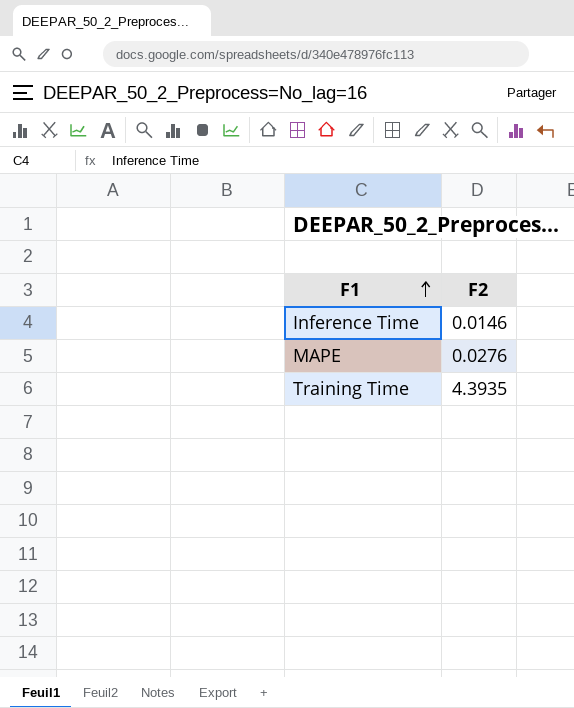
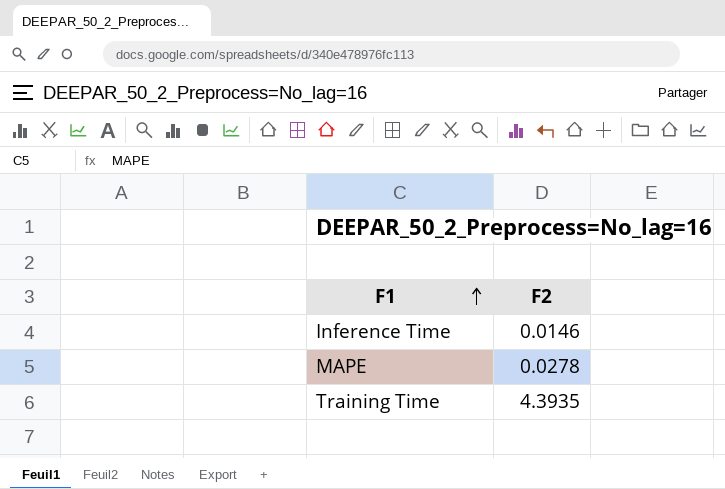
MAPE | F2: 0.0276 -> 0.0278

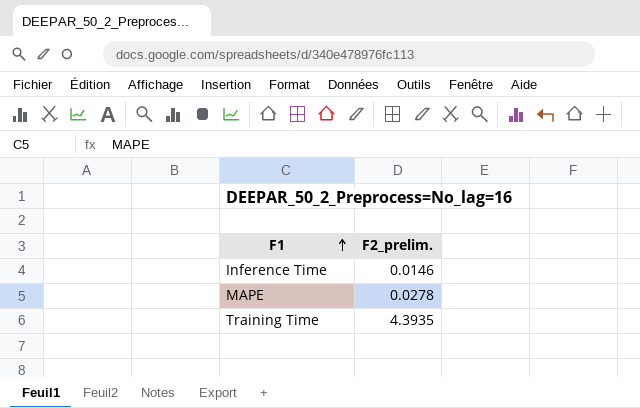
column name: F2 -> F2_prelim.

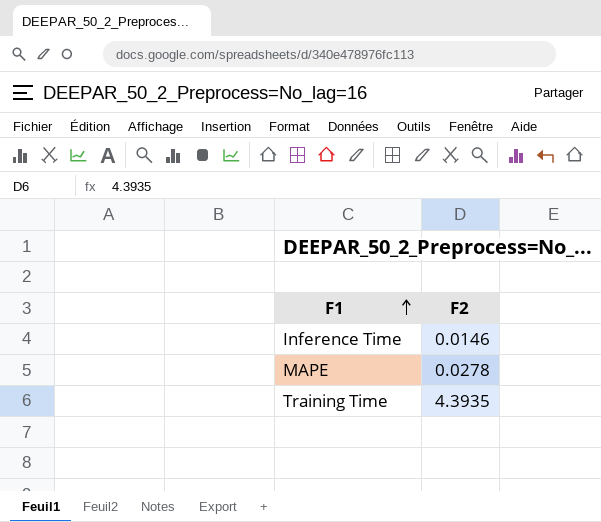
column name: F2_prelim. -> F2

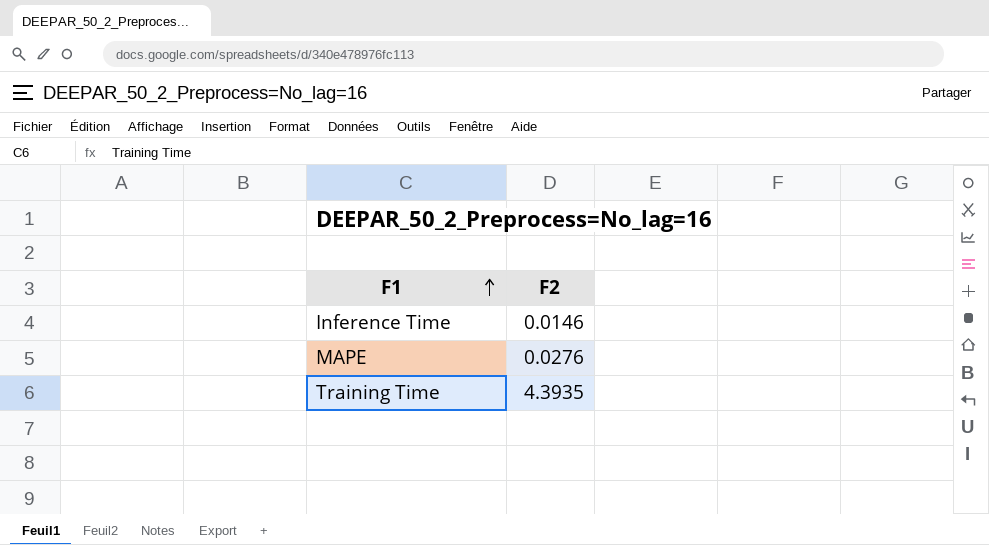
MAPE | F2: 0.0278 -> 0.0276

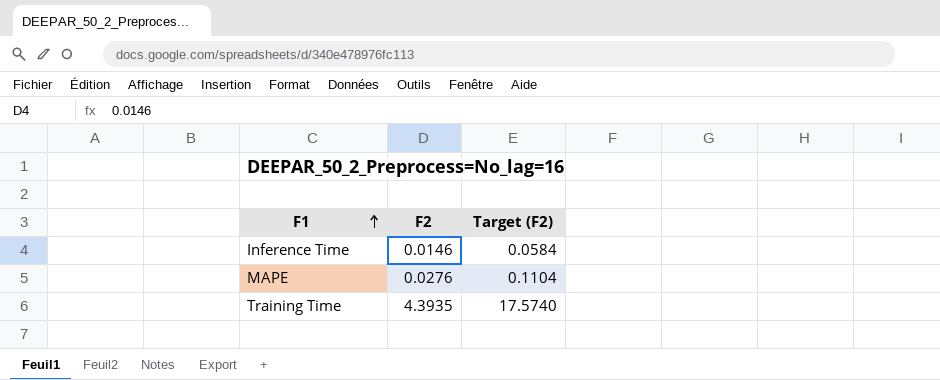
column Target (F2) | formula: none -> [F2] * 4

